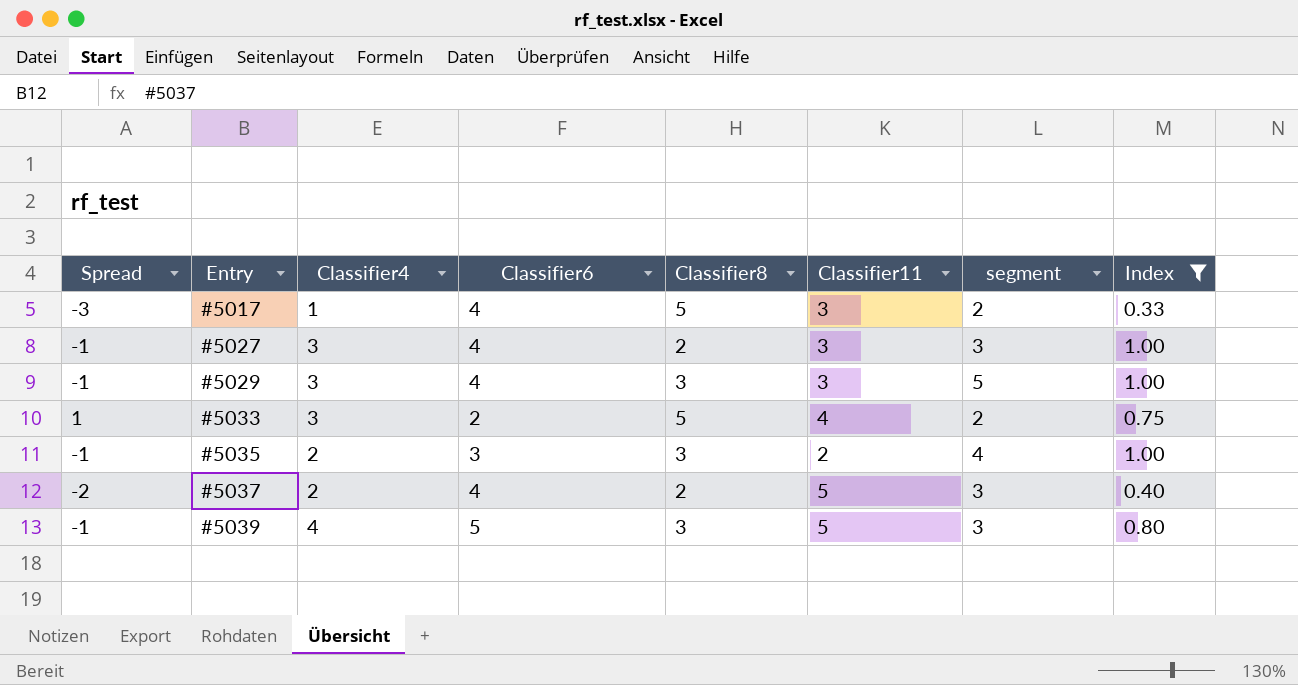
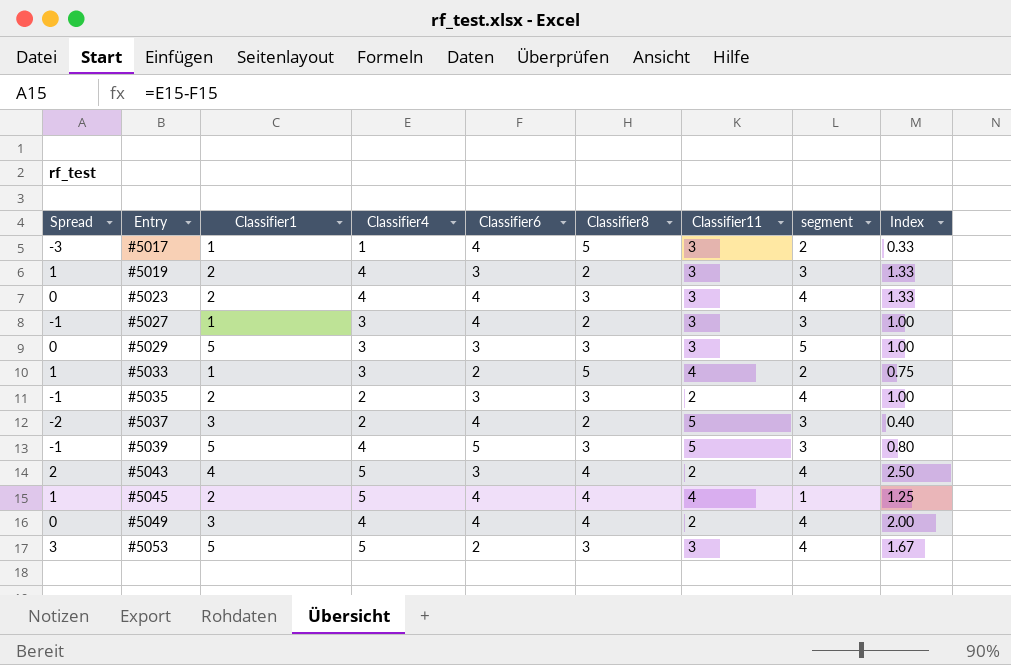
filter: Index <= 1.00 -> none
column Classifier1 | position: none -> 3
#5029 | Spread: -1 -> 0
#5029 | Classifier6: 4 -> 3

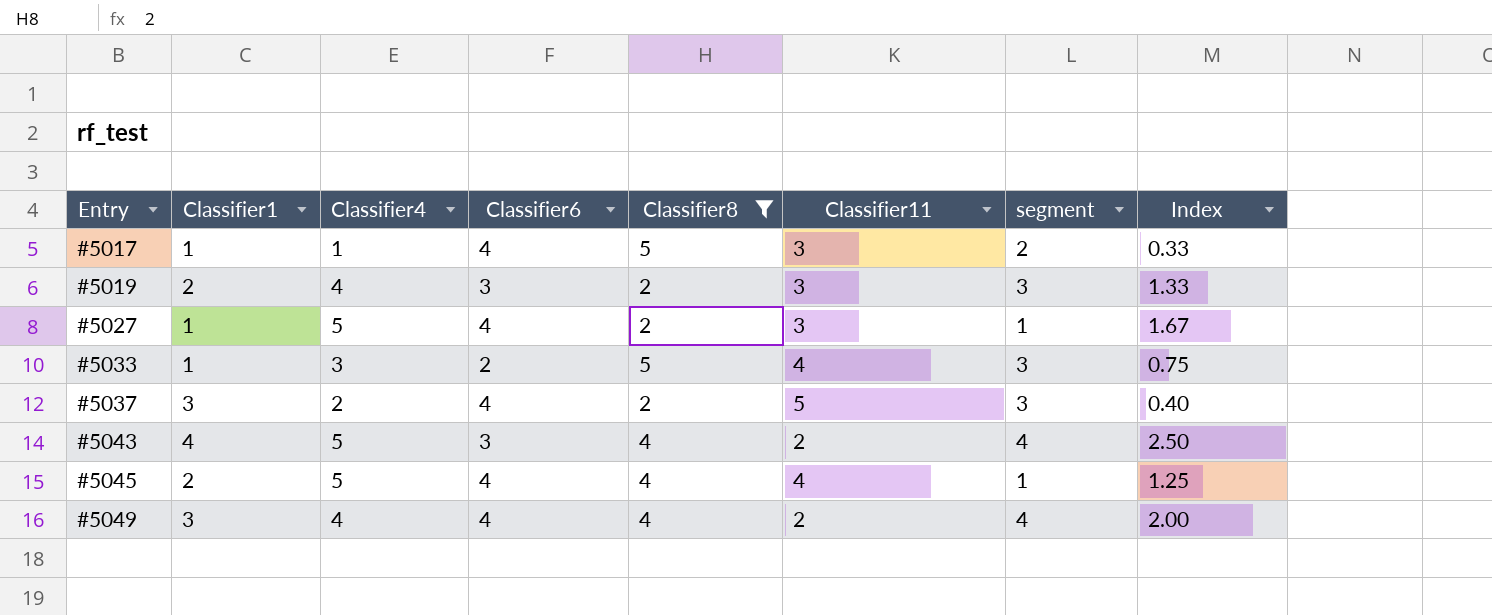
filter: none -> Classifier8 != 3
column Spread | formula: [Classifier4] - [Classifier6] -> none
#5027 | Classifier4: 3 -> 5
#5027 | segment: 3 -> 1
#5027 | Index: 1.00 -> 1.67
#5033 | segment: 2 -> 3

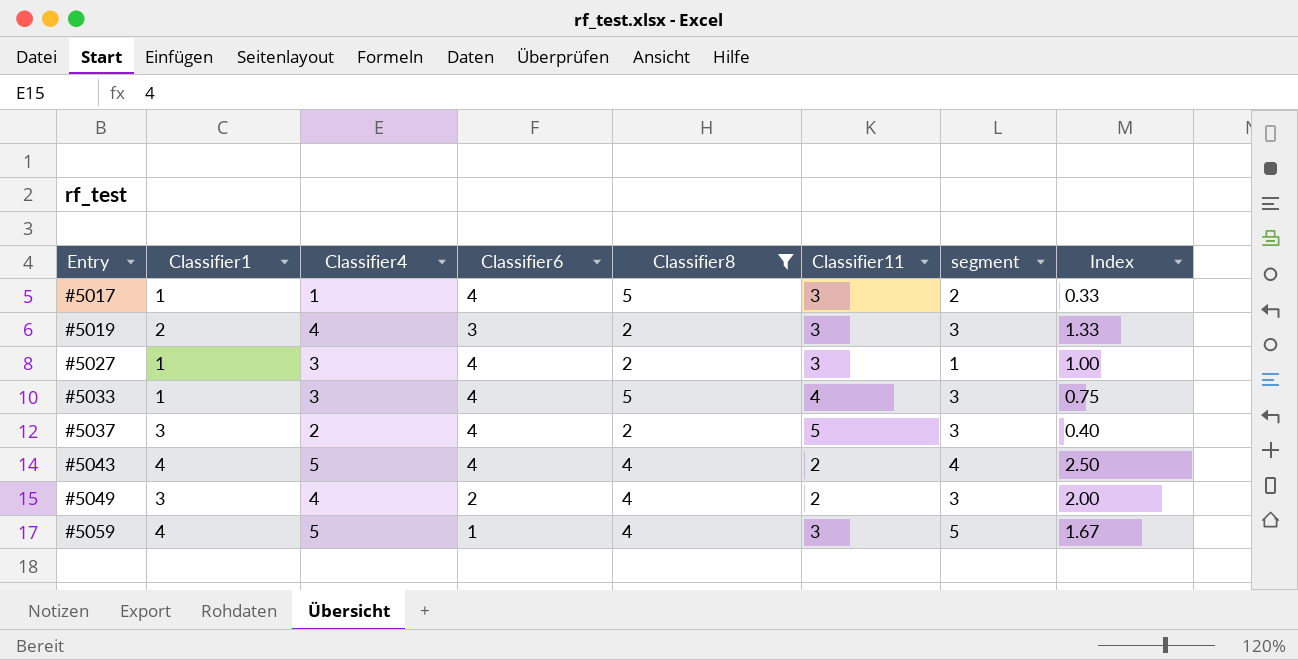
row #5045: 2 | 5 | 4 | 4 | 4 | 1 | 1.25 -> none
#5027 | Classifier4: 5 -> 3
#5027 | Index: 1.67 -> 1.00
#5033 | Classifier6: 2 -> 4
#5043 | Classifier6: 3 -> 4
#5049 | Classifier6: 4 -> 2
#5049 | segment: 4 -> 3
row #5059: none -> 4 | 5 | 1 | 4 | 3 | 5 | 1.67

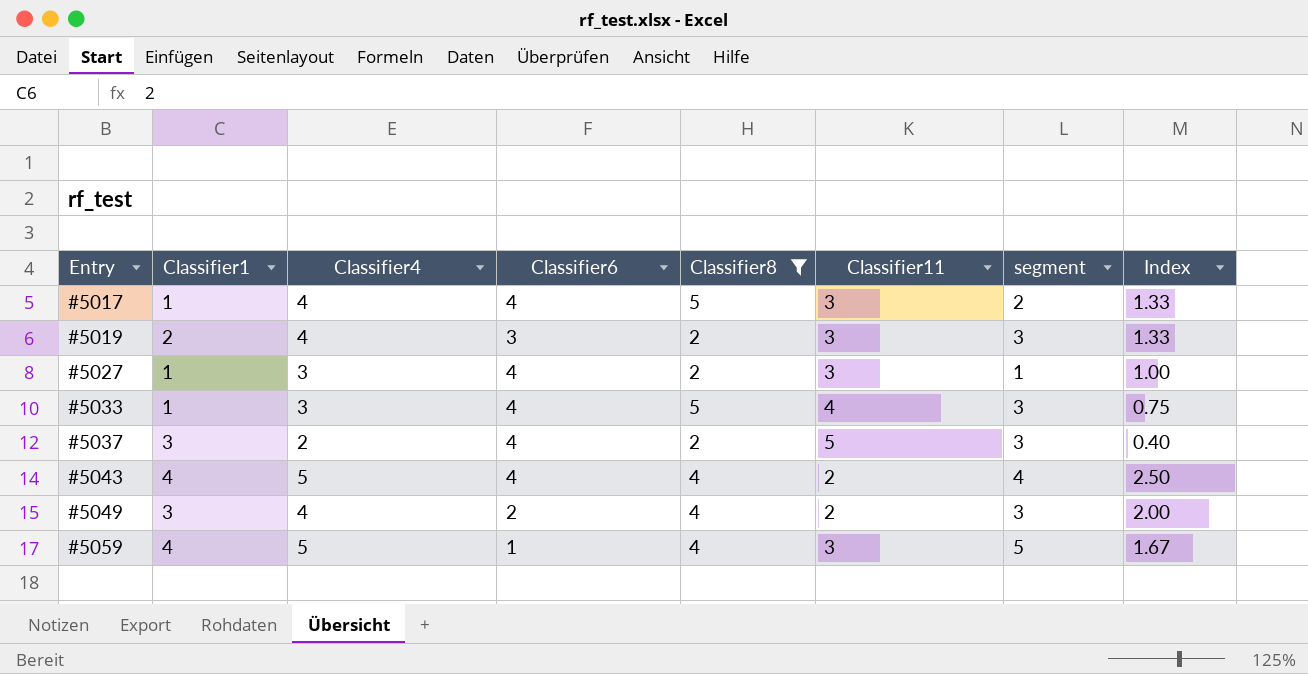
#5017 | Classifier4: 1 -> 4
#5017 | Index: 0.33 -> 1.33

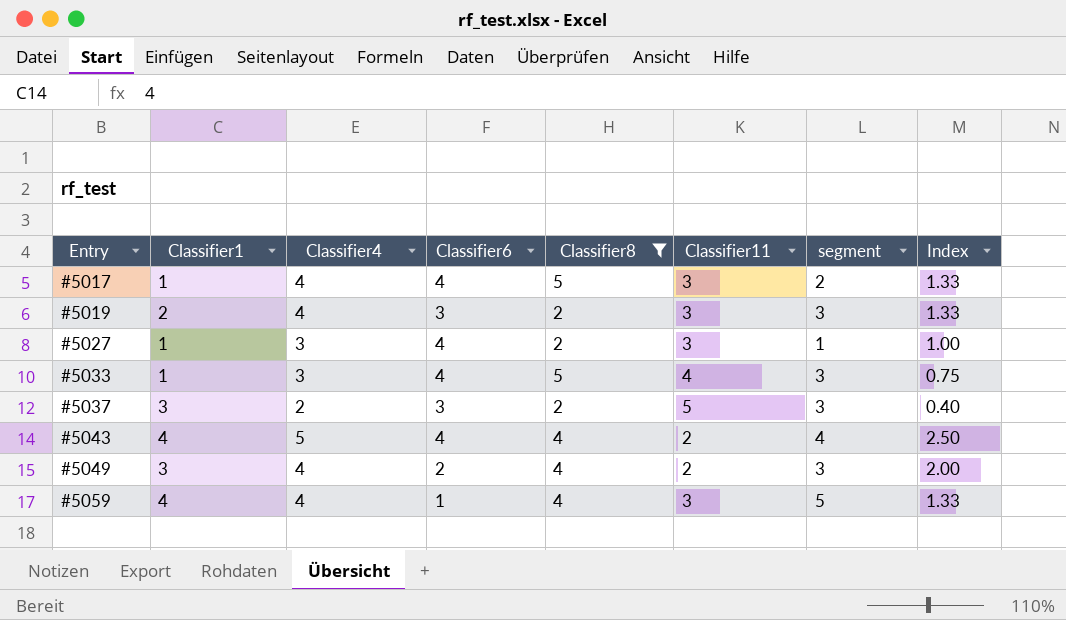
#5037 | Classifier6: 4 -> 3
#5059 | Classifier4: 5 -> 4
#5059 | Index: 1.67 -> 1.33

